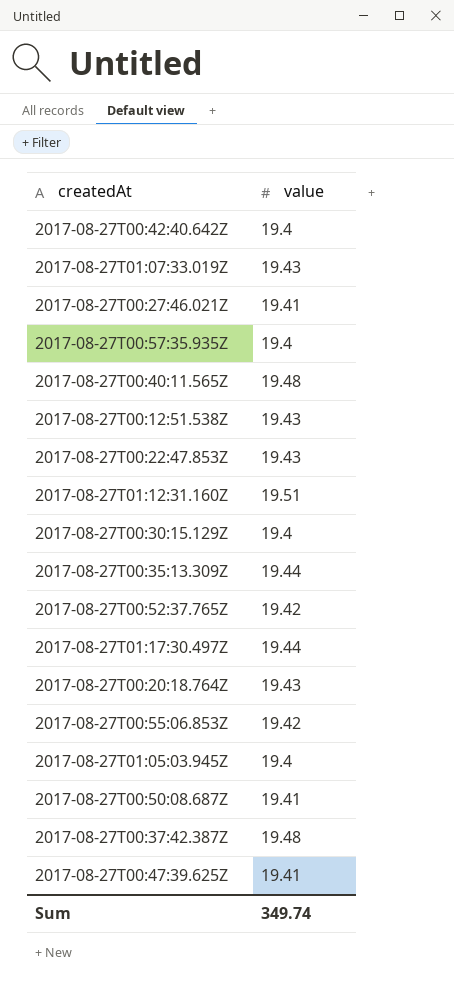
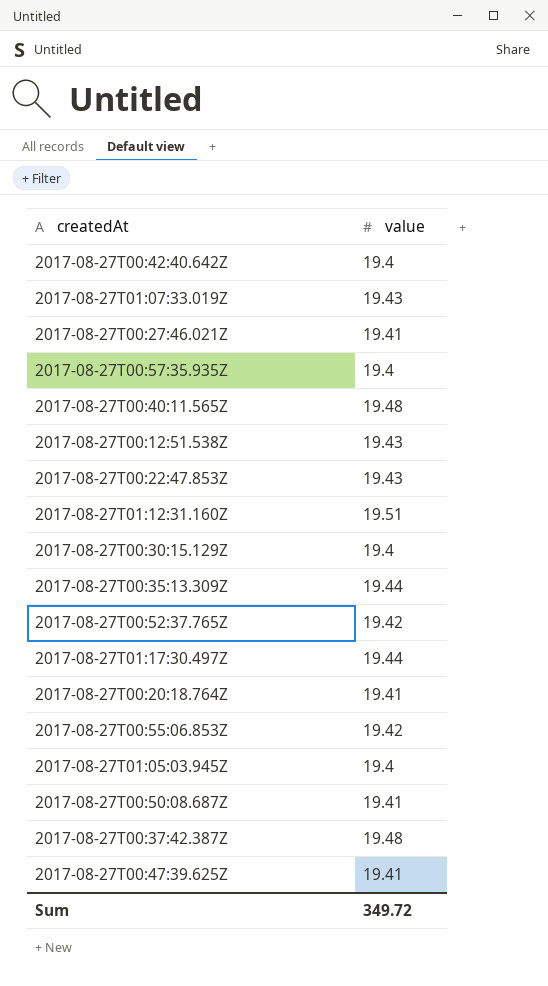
2017-08-27T00:20:18.764Z | value: 19.43 -> 19.41
Sum | value: 349.74 -> 349.72

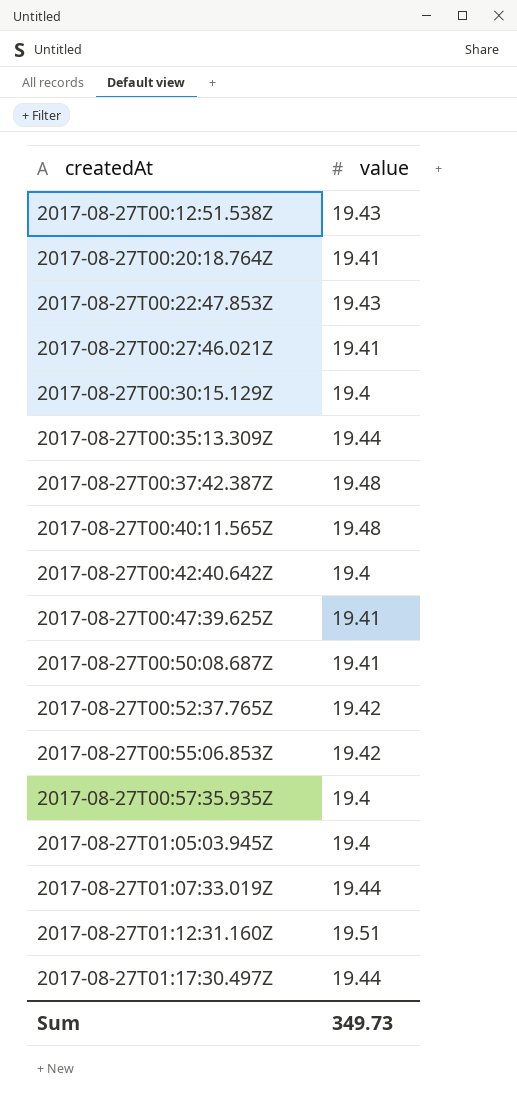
row order: none -> createdAt ascending
2017-08-27T01:07:33.019Z | value: 19.43 -> 19.44
Sum | value: 349.72 -> 349.73

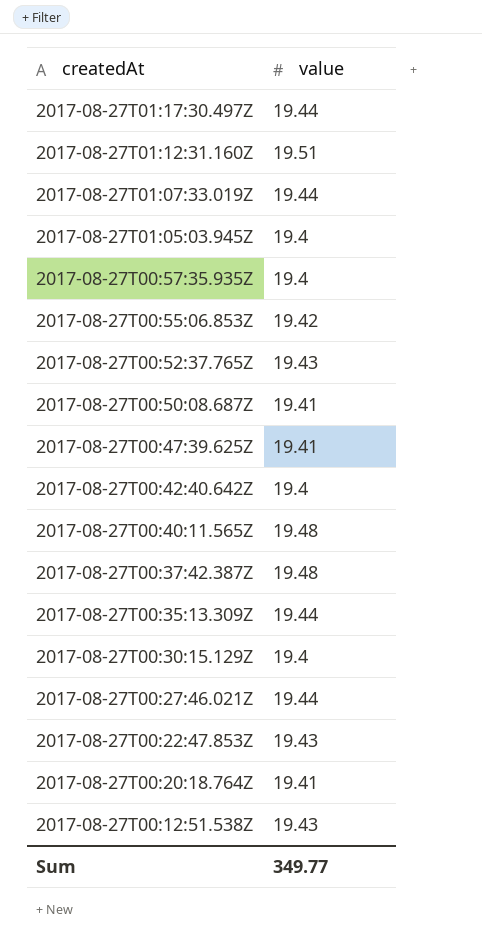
row order: createdAt ascending -> createdAt descending
2017-08-27T00:52:37.765Z | value: 19.42 -> 19.43
2017-08-27T00:27:46.021Z | value: 19.41 -> 19.44
Sum | value: 349.73 -> 349.77

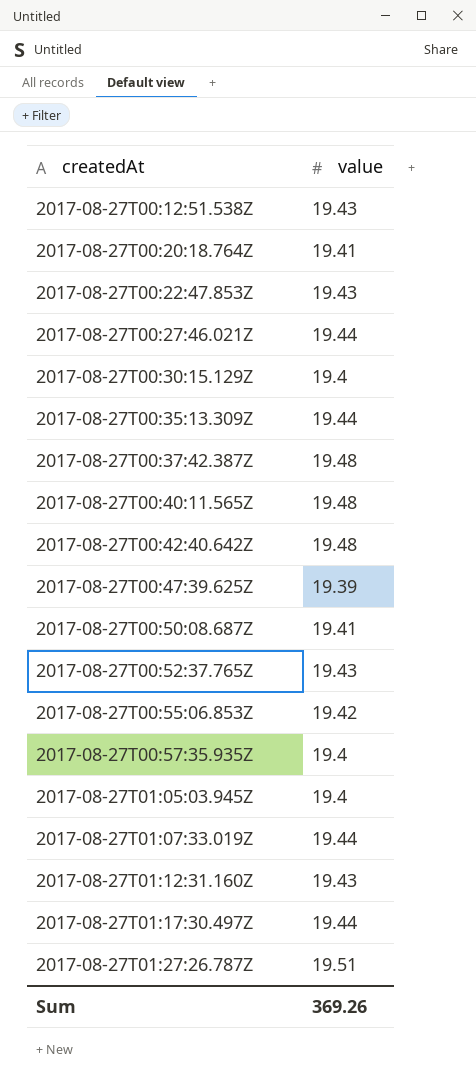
row order: createdAt descending -> createdAt ascending
2017-08-27T00:42:40.642Z | value: 19.4 -> 19.48
2017-08-27T00:47:39.625Z | value: 19.41 -> 19.39
2017-08-27T01:12:31.160Z | value: 19.51 -> 19.43
row 2017-08-27T01:27:26.787Z: none -> 19.51
Sum | value: 349.77 -> 369.26

